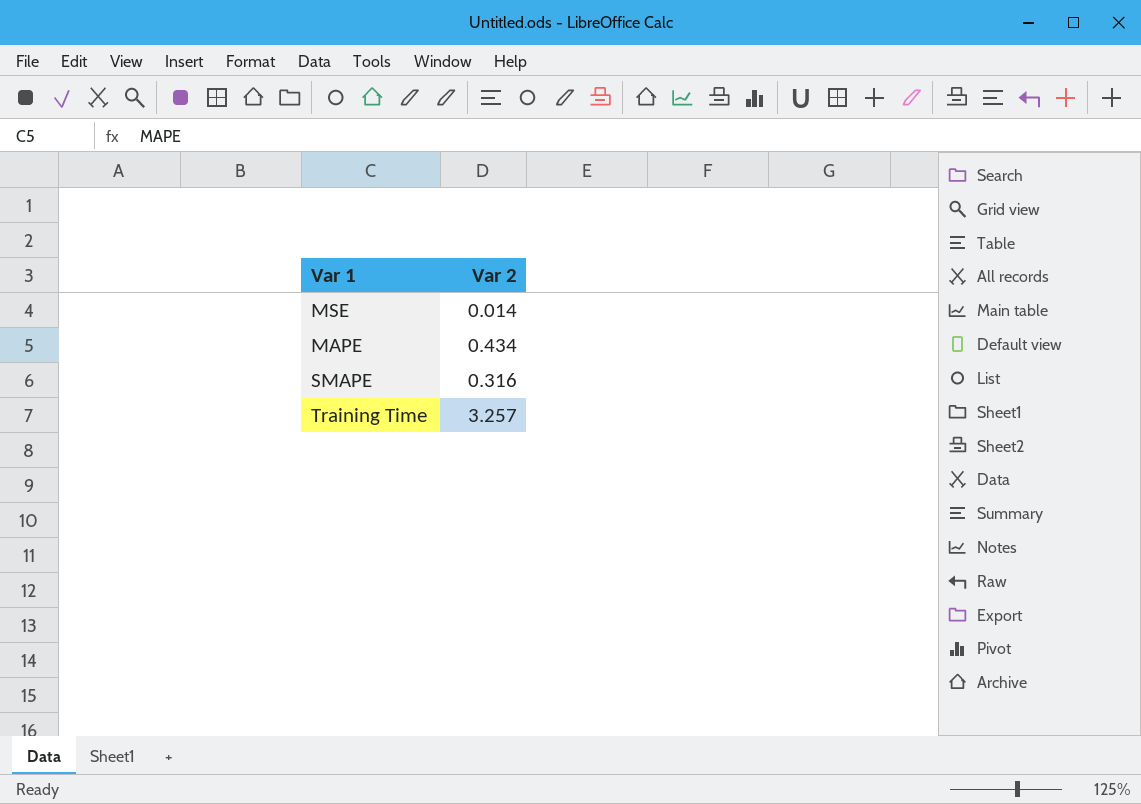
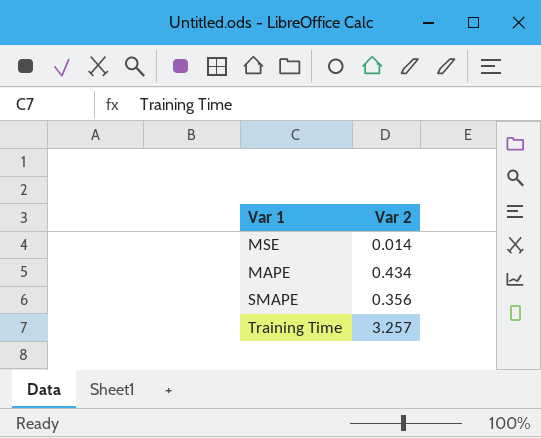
SMAPE | Var 2: 0.316 -> 0.356

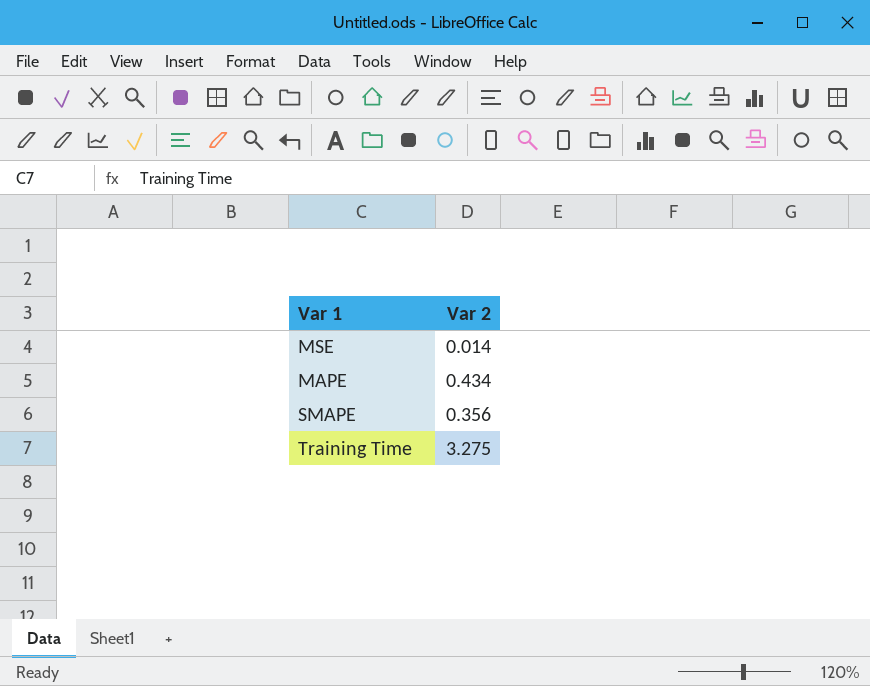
Training Time | Var 2: 3.257 -> 3.275

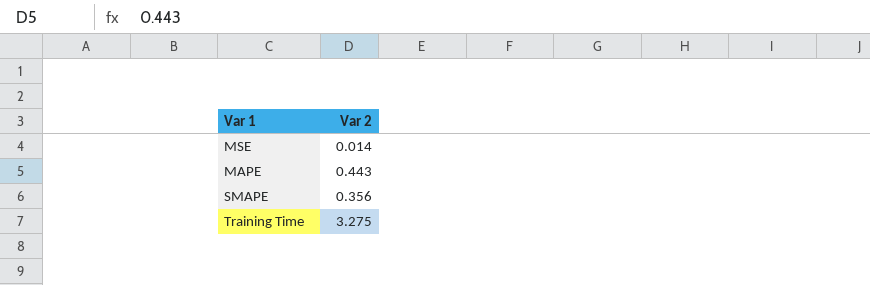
MAPE | Var 2: 0.434 -> 0.443

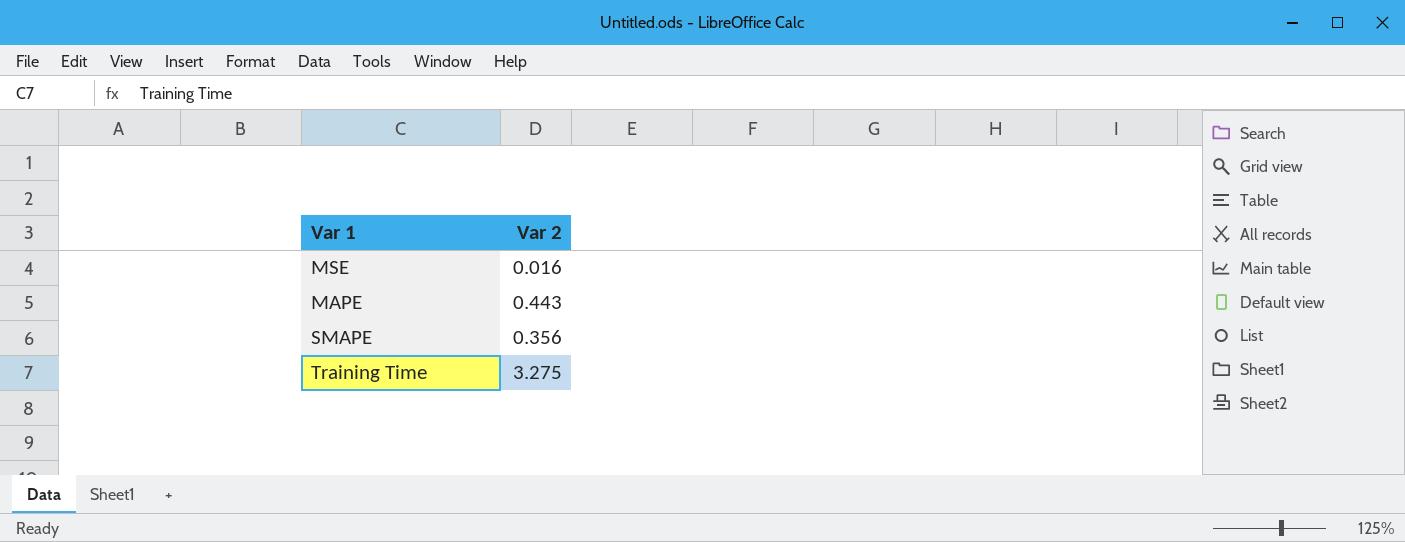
MSE | Var 2: 0.014 -> 0.016

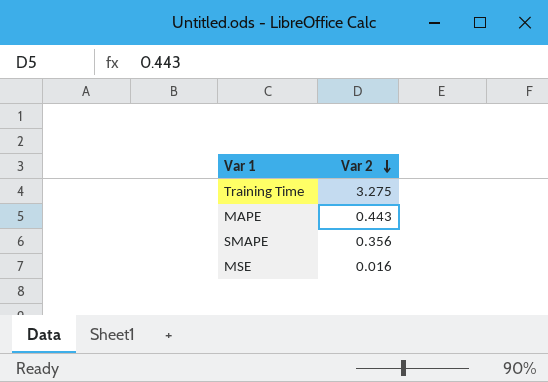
row order: none -> Var 2 descending

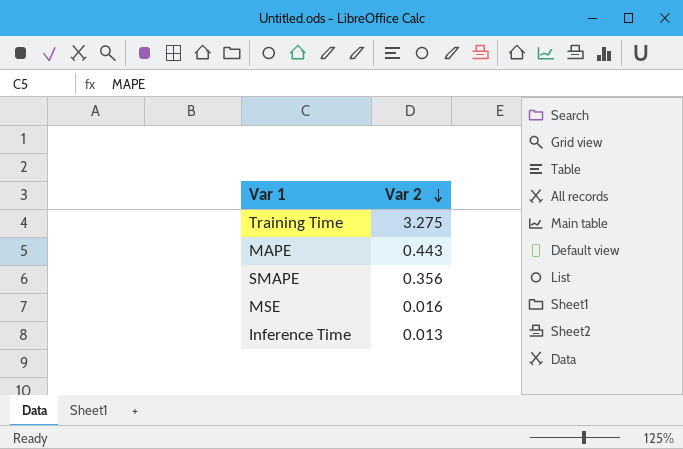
row Inference Time: none -> 0.013

